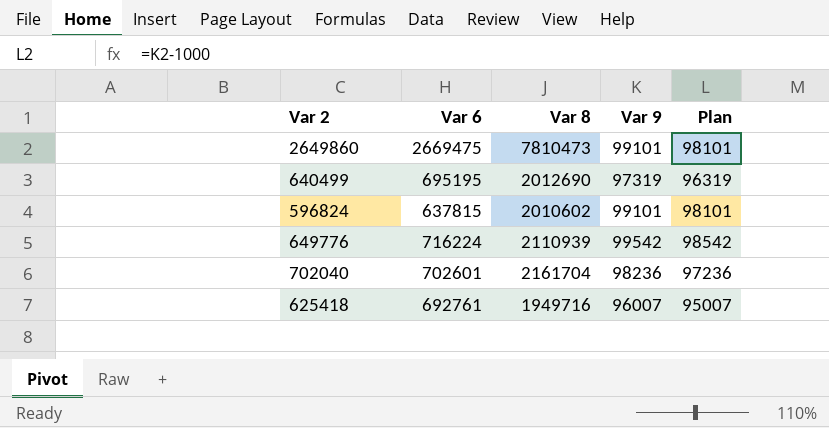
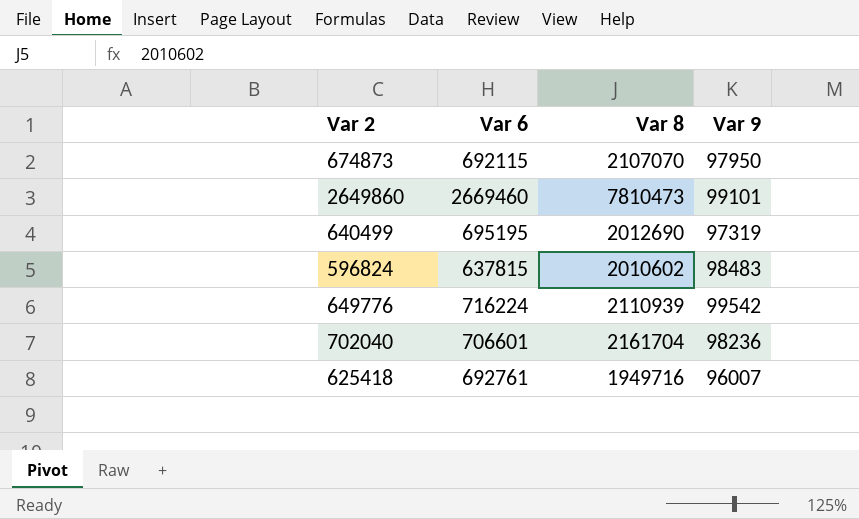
column Plan | formula: [Var 9] - 1000 -> none
row 674873: none -> 692115 | 2107070 | 97950
2649860 | Var 6: 2669475 -> 2669460
596824 | Var 9: 99101 -> 98483
702040 | Var 6: 702601 -> 706601

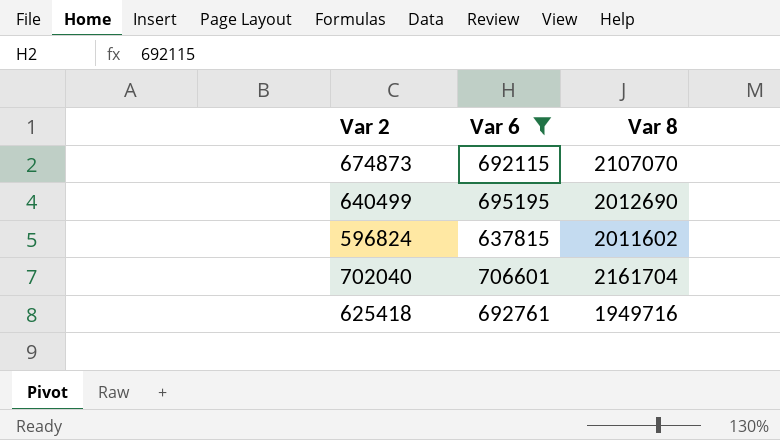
filter: none -> Var 6 <= 706601
column Var 9 | position: 4 -> none
596824 | Var 8: 2010602 -> 2011602

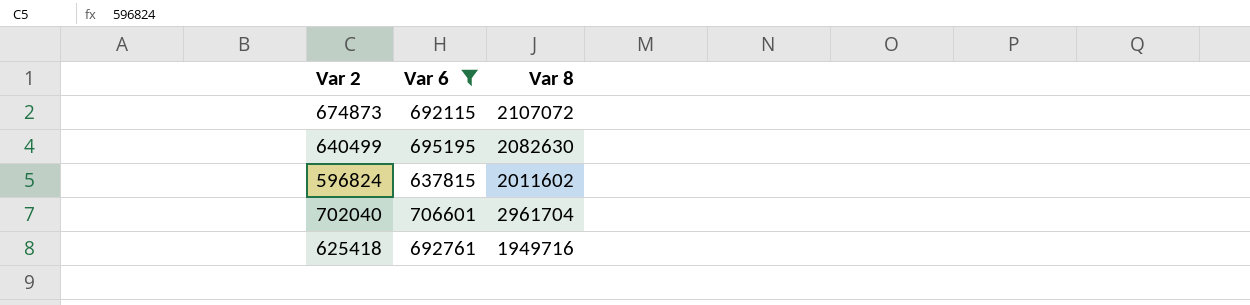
674873 | Var 8: 2107070 -> 2107072
640499 | Var 8: 2012690 -> 2082630
702040 | Var 8: 2161704 -> 2961704

